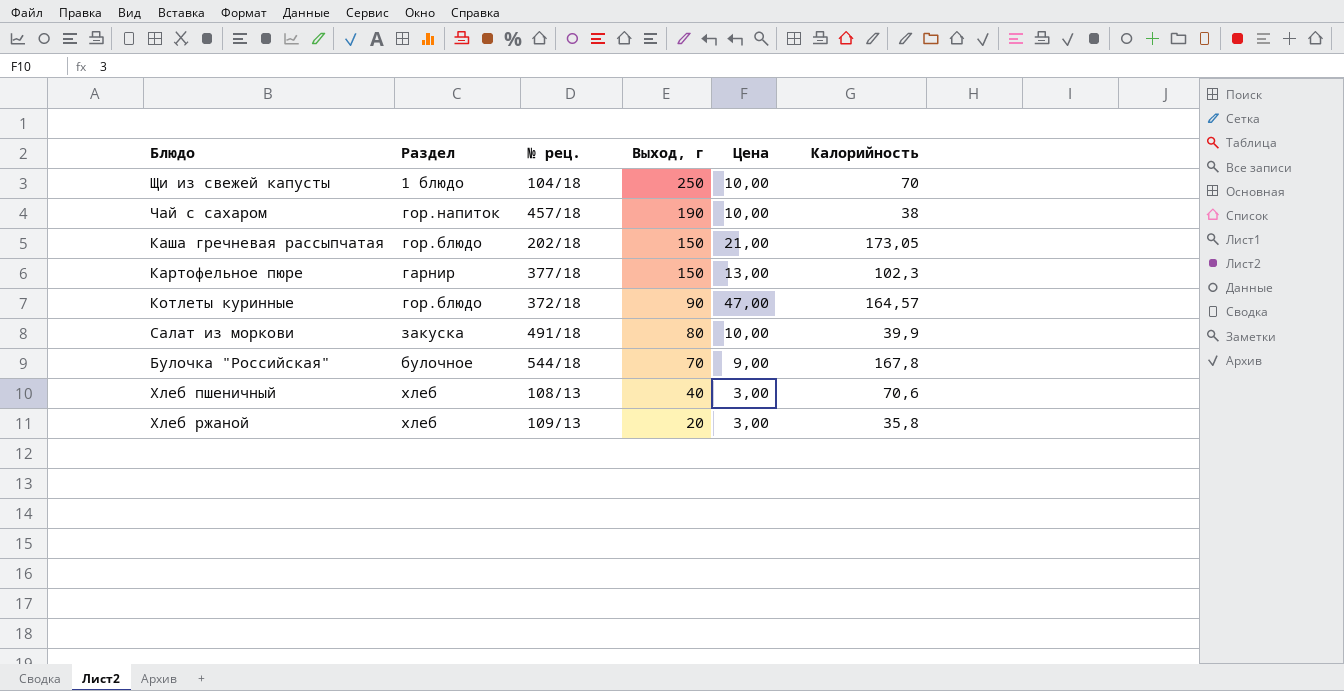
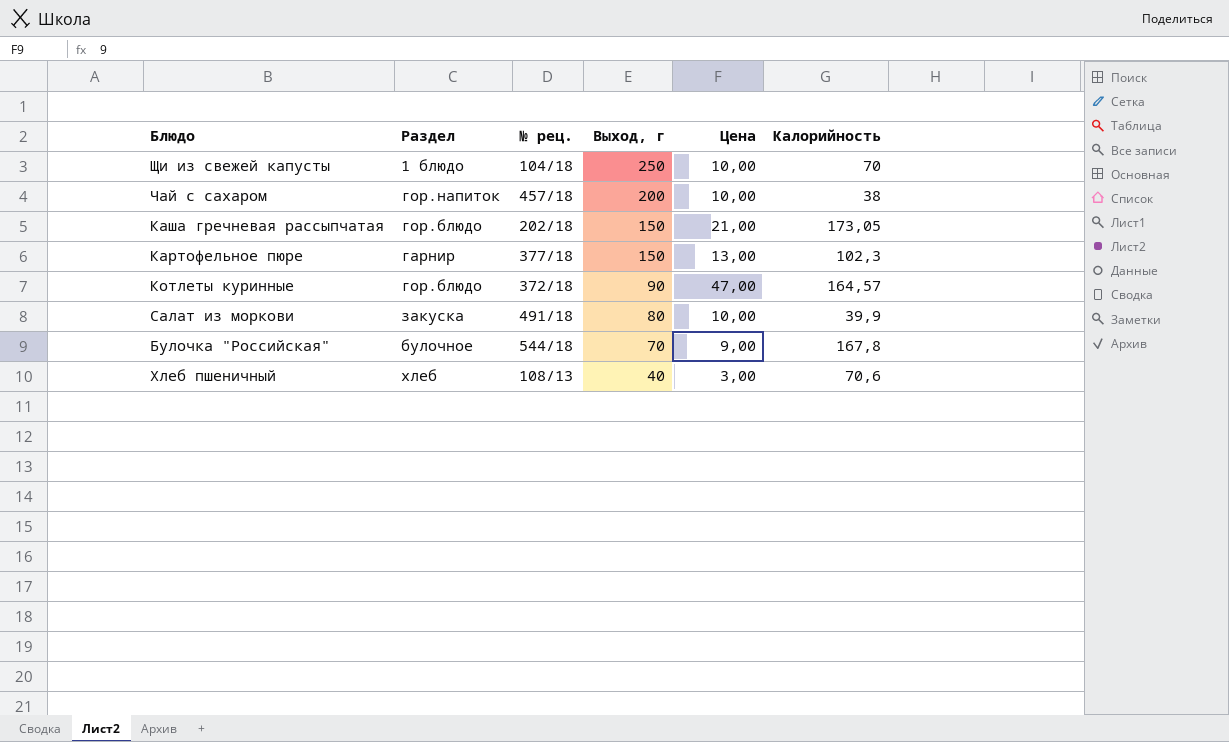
row Хлеб ржаной: хлеб | 109/13 | 20 | 3,00 | 35,8 -> none
Чай с сахаром | Выход, г: 190 -> 200

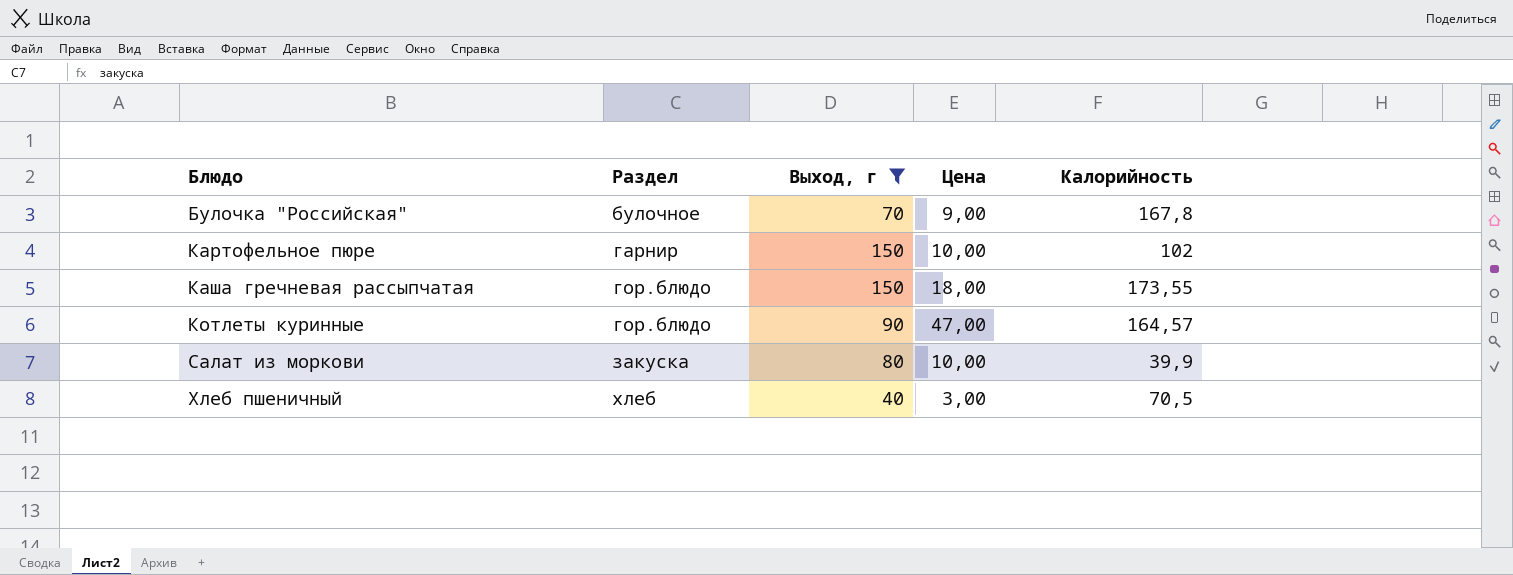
filter: none -> Выход, г <= 150
row order: Выход, г descending -> Блюдо ascending
column № рец. | position: 3 -> none
Картофельное пюре | Цена: 13,00 -> 10,00
Картофельное пюре | Калорийность: 102,3 -> 102
Каша гречневая рассыпчатая | Цена: 21,00 -> 18,00
Каша гречневая рассыпчатая | Калорийность: 173,05 -> 173,55
Хлеб пшеничный | Калорийность: 70,6 -> 70,5

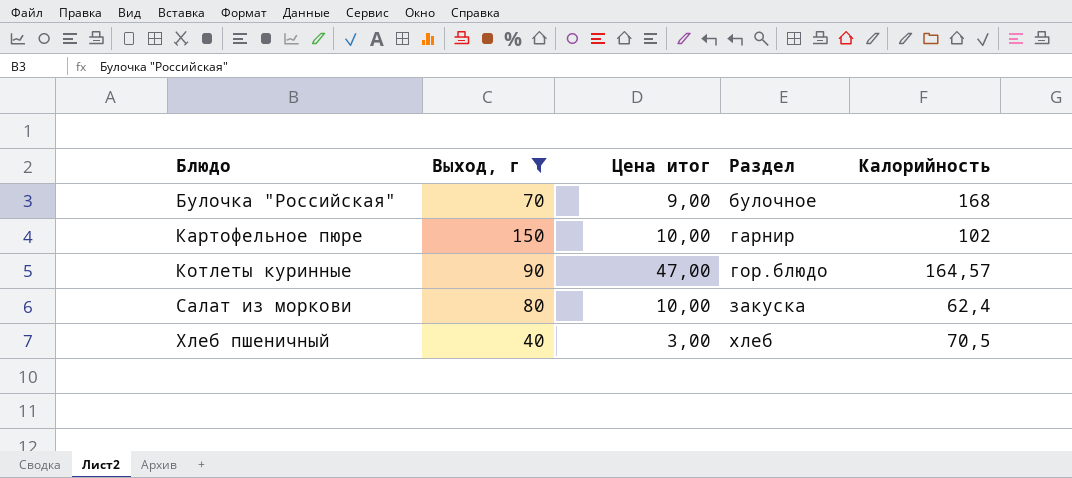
column name: Цена -> Цена итог
column Раздел | position: 2 -> 4
row Каша гречневая рассыпчатая: гор.блюдо | 150 | 18,00 | 173,55 -> none
Булочка "Российская" | Калорийность: 167,8 -> 168
Салат из моркови | Калорийность: 39,9 -> 62,4

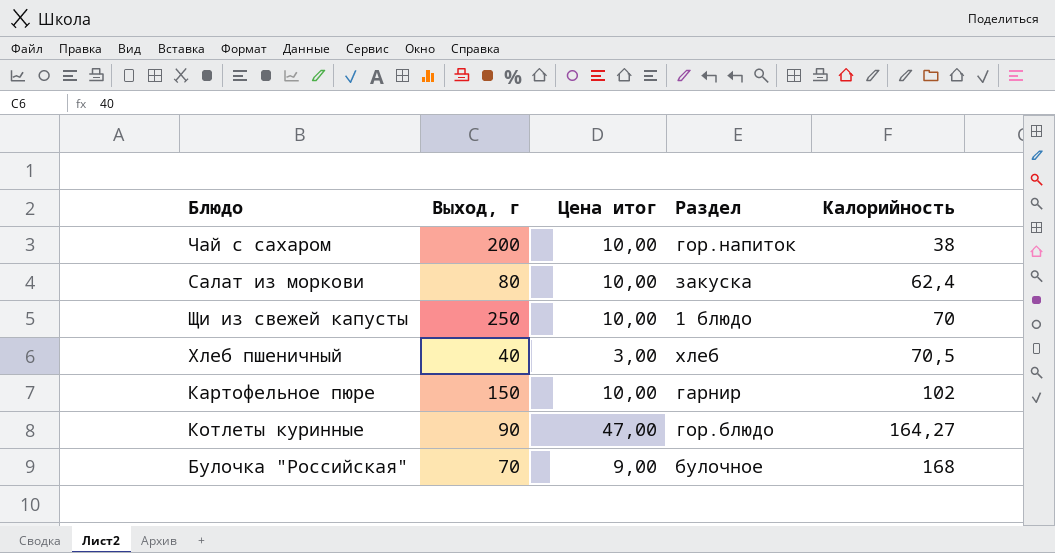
filter: Выход, г <= 150 -> none
row order: Блюдо ascending -> Калорийность ascending
Котлеты куринные | Калорийность: 164,57 -> 164,27

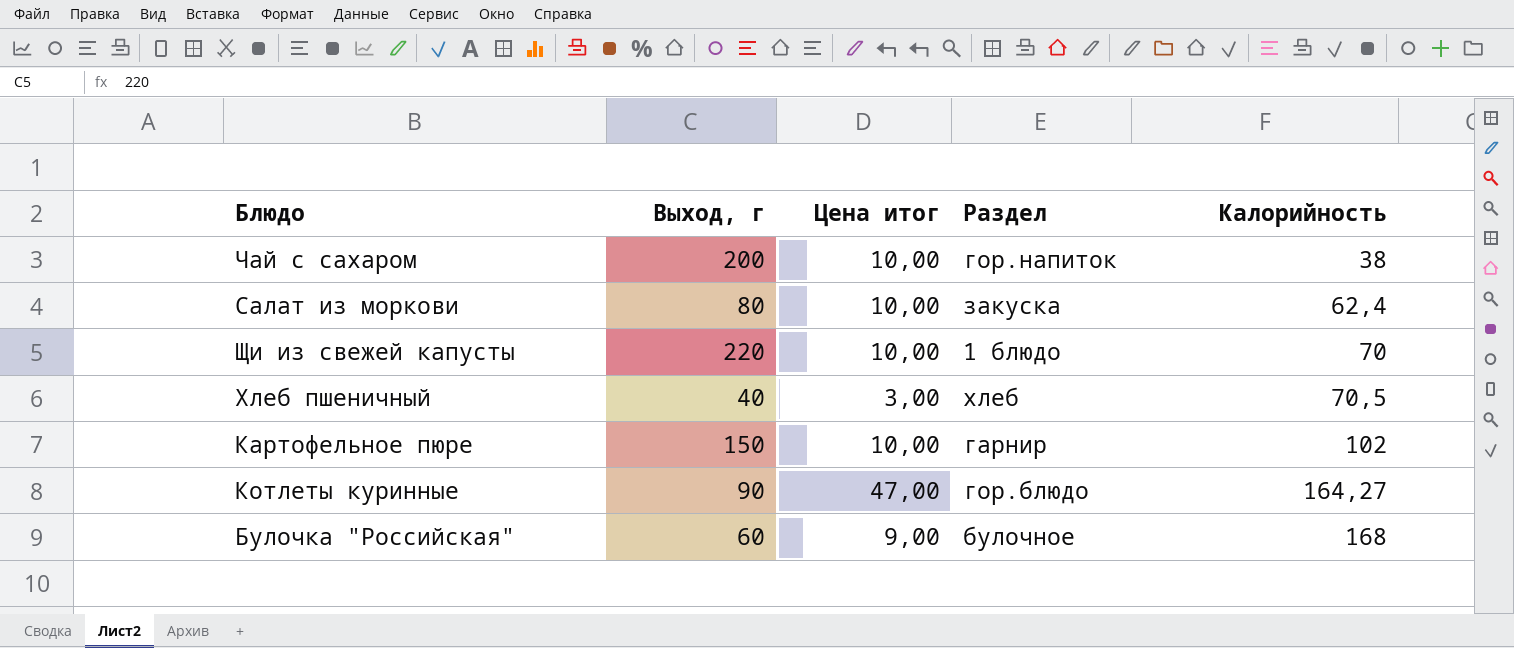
Щи из свежей капусты | Выход, г: 250 -> 220
Булочка "Российская" | Выход, г: 70 -> 60

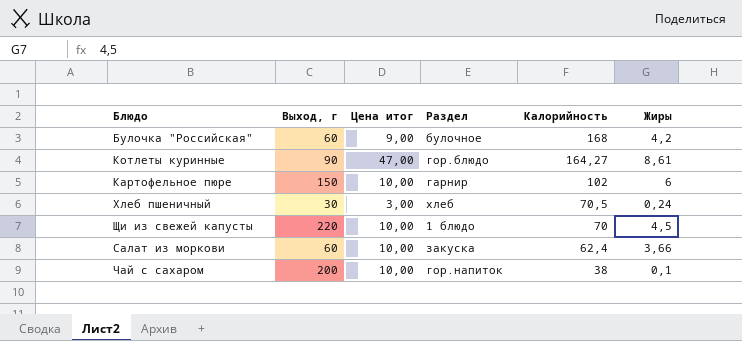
row order: Калорийность ascending -> Калорийность descending
column Жиры | position: none -> 6
Хлеб пшеничный | Выход, г: 40 -> 30
Салат из моркови | Выход, г: 80 -> 60

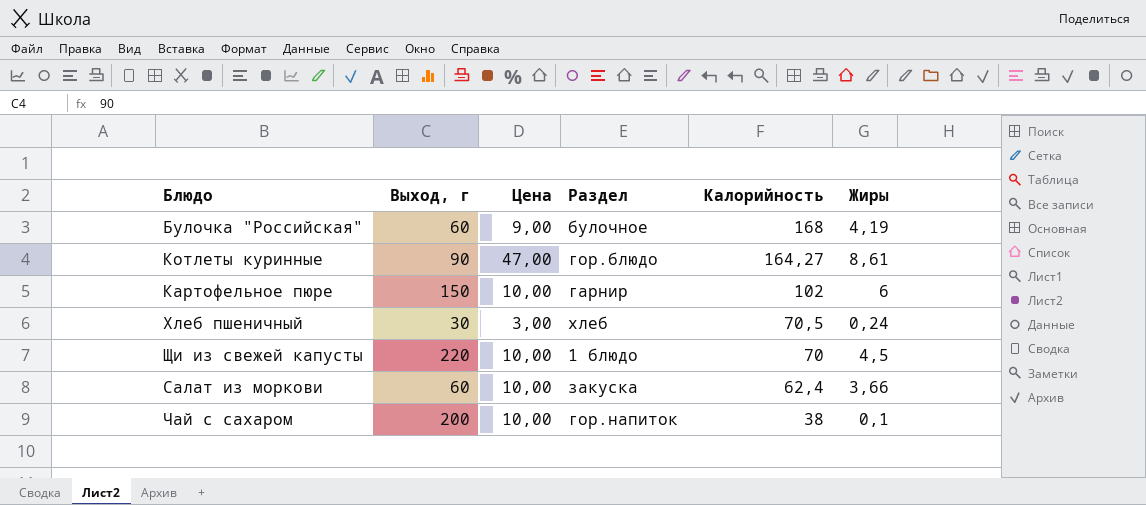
column name: Цена итог -> Цена
Булочка "Российская" | Жиры: 4,2 -> 4,19

